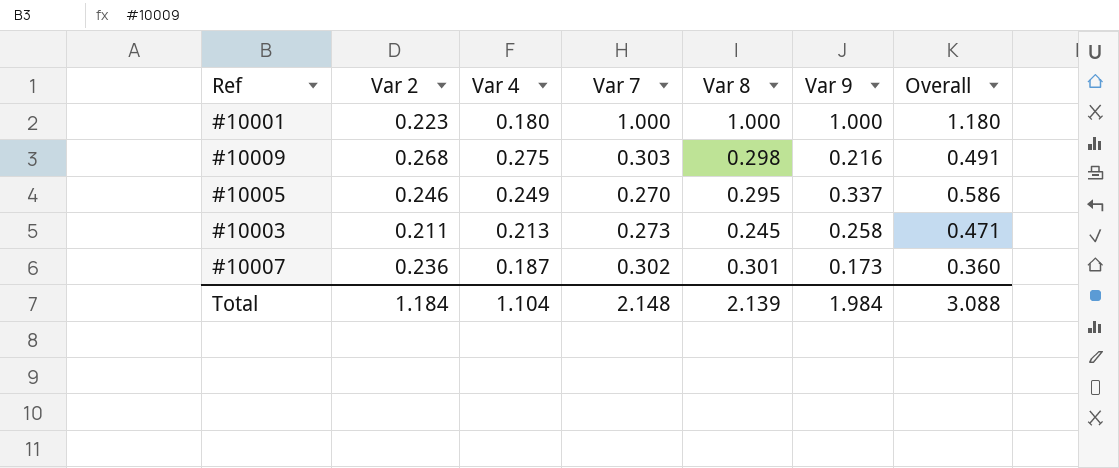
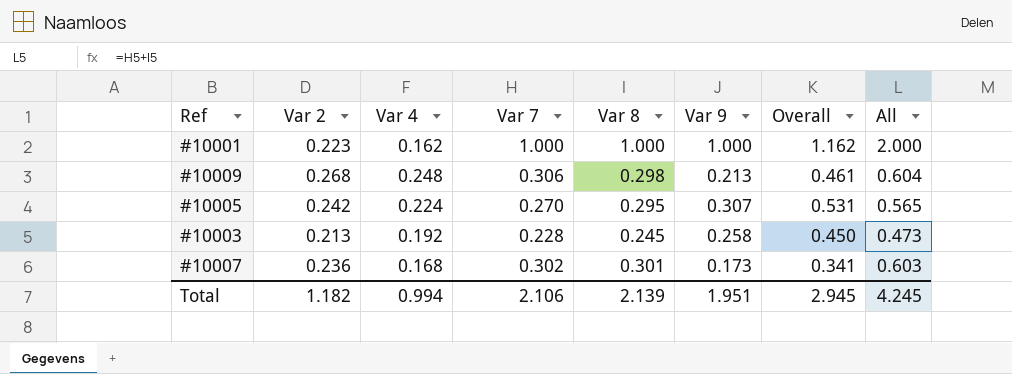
column All | formula: none -> [Var 7] + [Var 8]
#10001 | Var 4: 0.180 -> 0.162
#10001 | Overall: 1.180 -> 1.162
#10009 | Var 4: 0.275 -> 0.248
#10009 | Var 7: 0.303 -> 0.306
#10009 | Var 9: 0.216 -> 0.213
#10009 | Overall: 0.491 -> 0.461
#10005 | Var 2: 0.246 -> 0.242
#10005 | Var 4: 0.249 -> 0.224
#10005 | Var 9: 0.337 -> 0.307
#10005 | Overall: 0.586 -> 0.531
#10003 | Var 2: 0.211 -> 0.213
#10003 | Var 4: 0.213 -> 0.192
#10003 | Var 7: 0.273 -> 0.228
#10003 | Overall: 0.471 -> 0.450
#10007 | Var 4: 0.187 -> 0.168
#10007 | Overall: 0.360 -> 0.341
Total | Var 2: 1.184 -> 1.182
Total | Var 4: 1.104 -> 0.994
Total | Var 7: 2.148 -> 2.106
Total | Var 9: 1.984 -> 1.951
Total | Overall: 3.088 -> 2.945

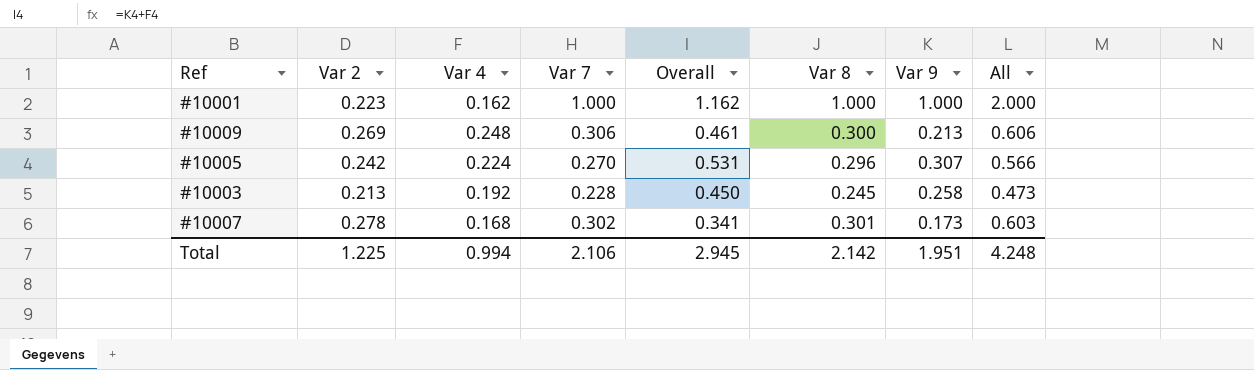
column Overall | position: 7 -> 5
#10009 | Var 2: 0.268 -> 0.269
#10009 | Var 8: 0.298 -> 0.300
#10009 | All: 0.604 -> 0.606
#10005 | Var 8: 0.295 -> 0.296
#10005 | All: 0.565 -> 0.566
#10007 | Var 2: 0.236 -> 0.278
Total | Var 2: 1.182 -> 1.225
Total | Var 8: 2.139 -> 2.142
Total | All: 4.245 -> 4.248

